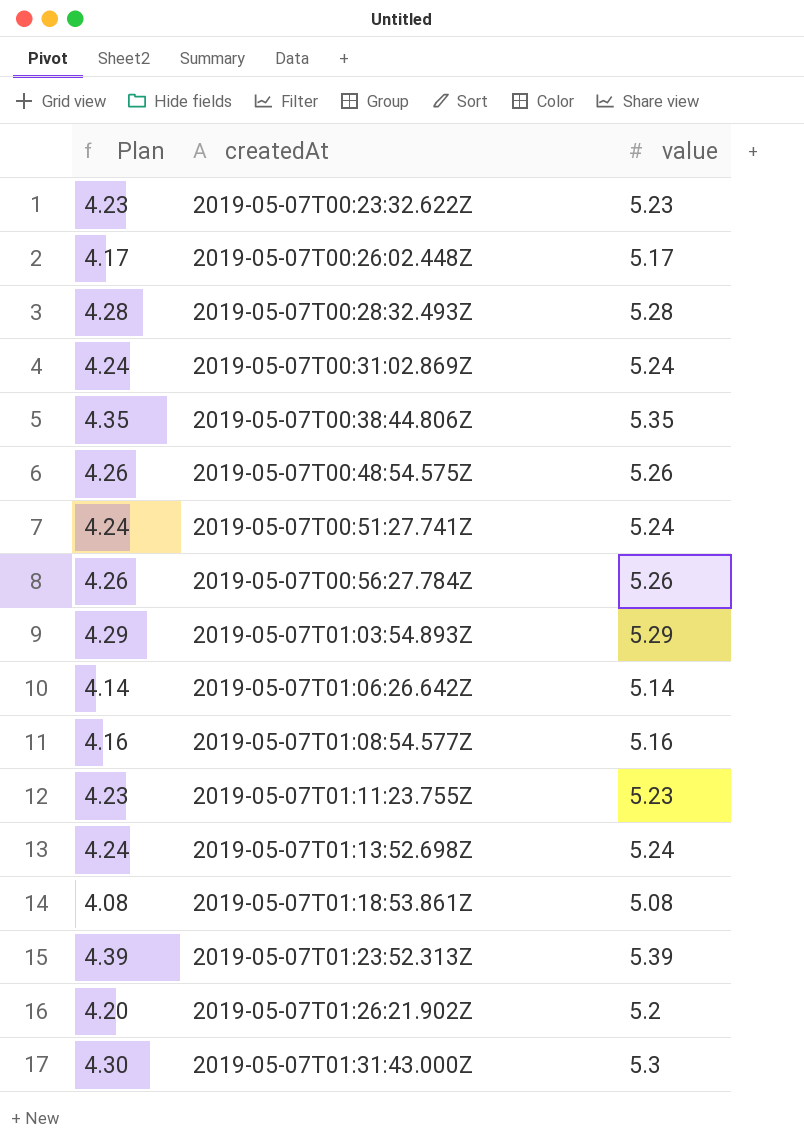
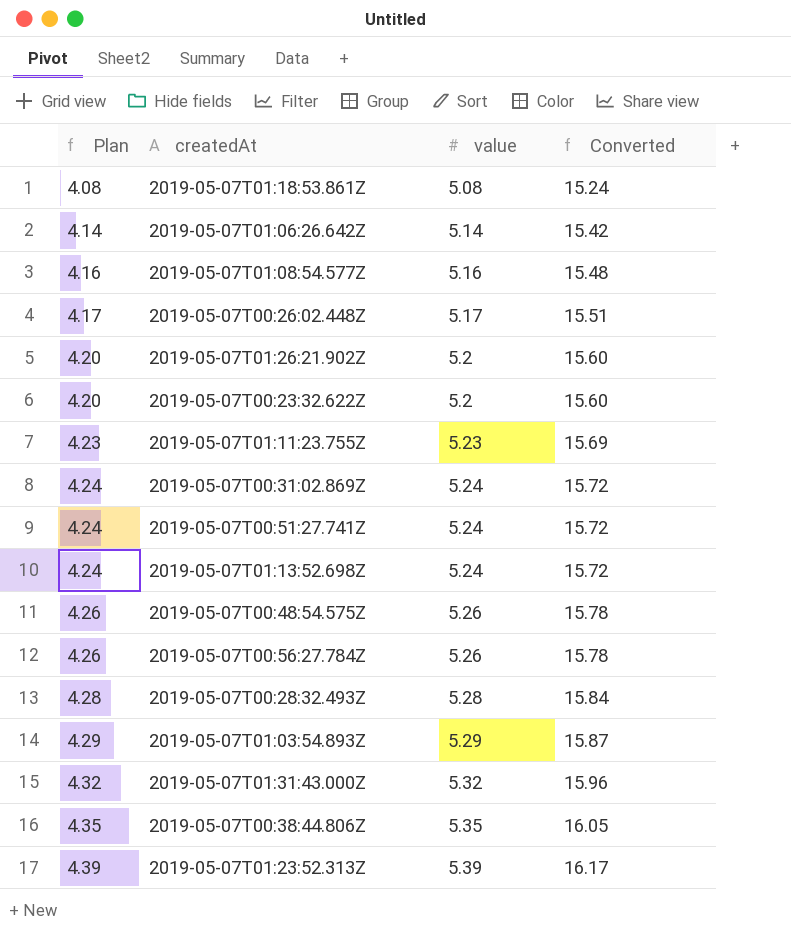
row order: createdAt ascending -> Plan ascending
column Converted | formula: none -> [value] * 3
2019-05-07T00:23:32.622Z | Plan: 4.23 -> 4.20
2019-05-07T00:23:32.622Z | value: 5.23 -> 5.2
2019-05-07T01:31:43.000Z | Plan: 4.30 -> 4.32
2019-05-07T01:31:43.000Z | value: 5.3 -> 5.32

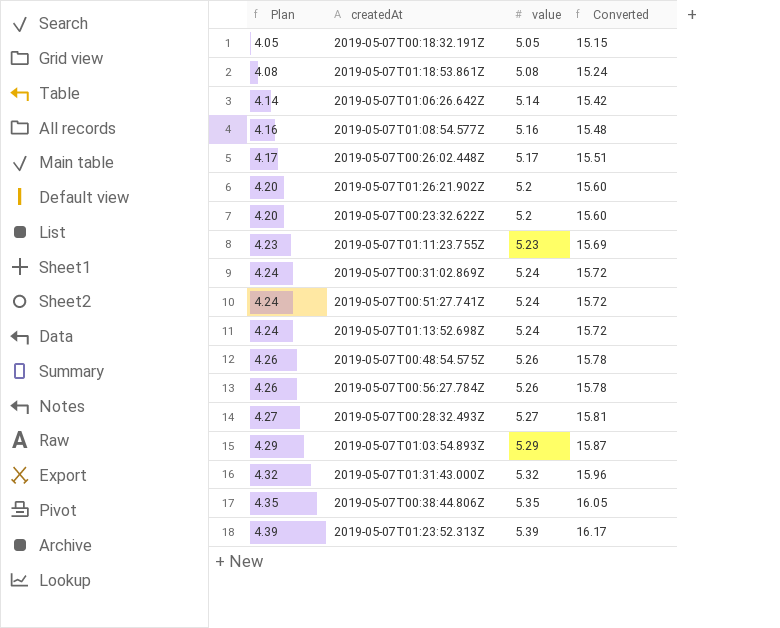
row 2019-05-07T00:18:32.191Z: none -> 4.05 | 5.05 | 15.15
2019-05-07T00:28:32.493Z | Plan: 4.28 -> 4.27
2019-05-07T00:28:32.493Z | value: 5.28 -> 5.27
2019-05-07T00:28:32.493Z | Converted: 15.84 -> 15.81

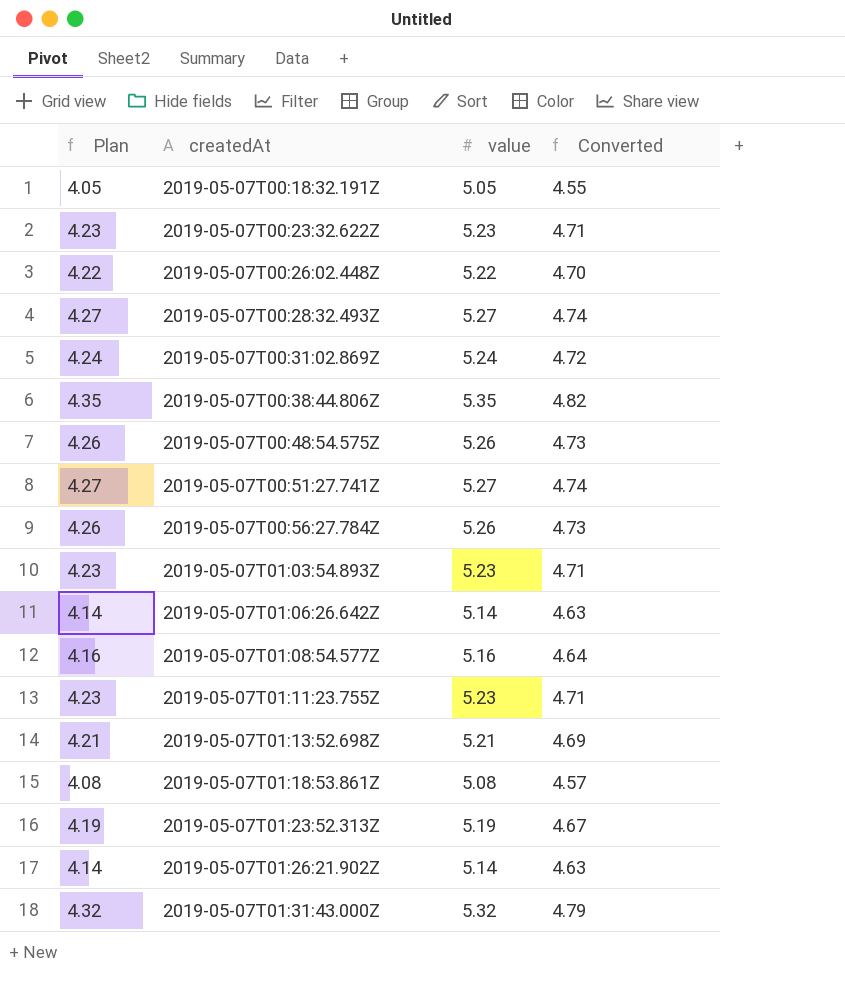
row order: Plan ascending -> createdAt ascending
column Converted | formula: [value] * 3 -> [value] * 0.9
2019-05-07T00:23:32.622Z | Plan: 4.20 -> 4.23
2019-05-07T00:23:32.622Z | value: 5.2 -> 5.23
2019-05-07T00:26:02.448Z | Plan: 4.17 -> 4.22
2019-05-07T00:26:02.448Z | value: 5.17 -> 5.22
2019-05-07T00:51:27.741Z | Plan: 4.24 -> 4.27
2019-05-07T00:51:27.741Z | value: 5.24 -> 5.27
2019-05-07T01:03:54.893Z | Plan: 4.29 -> 4.23
2019-05-07T01:03:54.893Z | value: 5.29 -> 5.23
2019-05-07T01:13:52.698Z | Plan: 4.24 -> 4.21
2019-05-07T01:13:52.698Z | value: 5.24 -> 5.21
2019-05-07T01:23:52.313Z | Plan: 4.39 -> 4.19
2019-05-07T01:23:52.313Z | value: 5.39 -> 5.19
2019-05-07T01:26:21.902Z | Plan: 4.20 -> 4.14
2019-05-07T01:26:21.902Z | value: 5.2 -> 5.14

